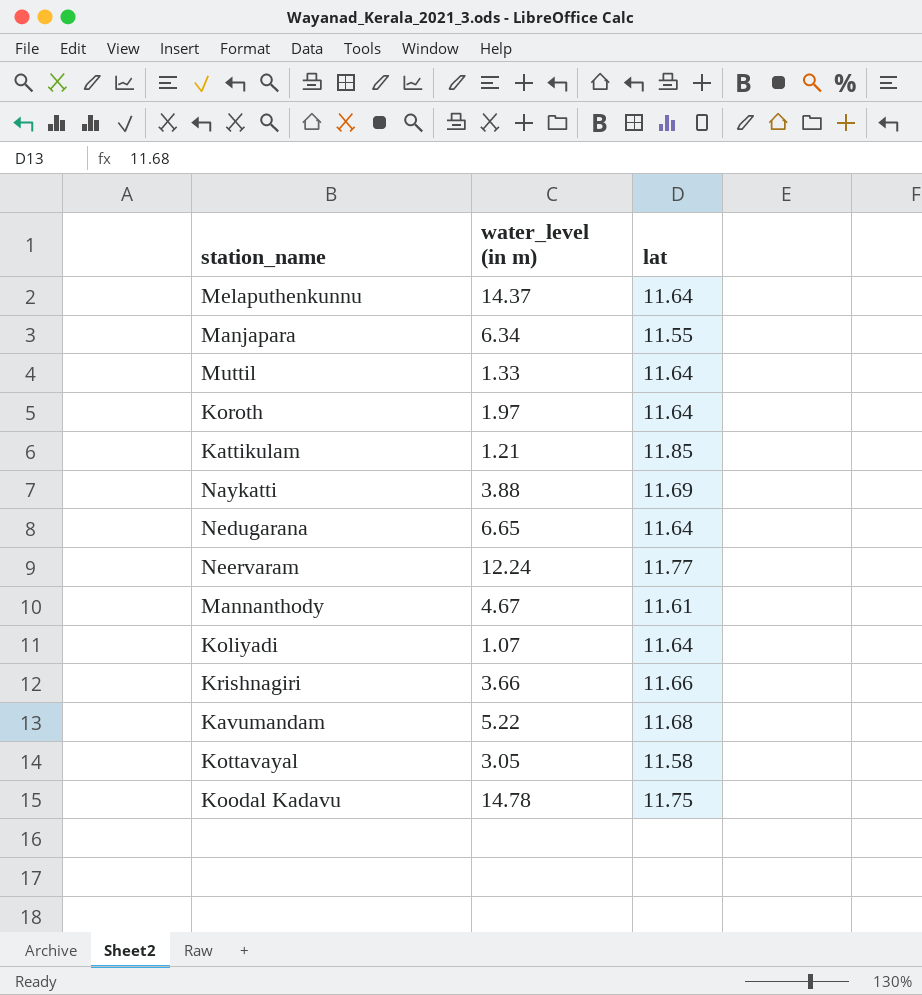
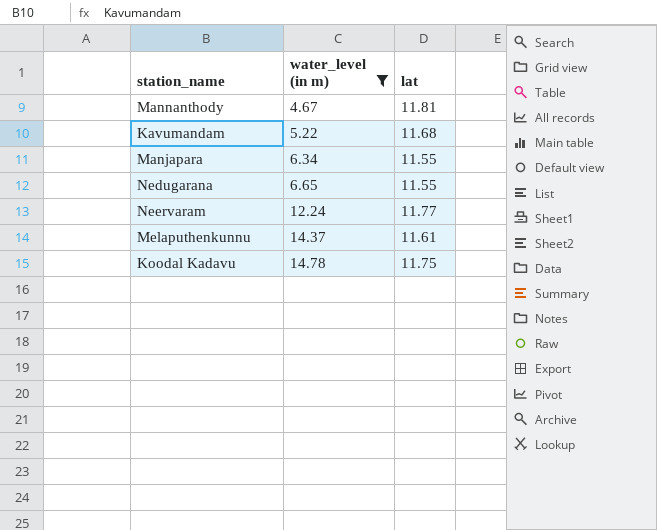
filter: none -> water_level (in m) >= 4.67
row order: none -> water_level (in m) ascending
Mannanthody | lat: 11.61 -> 11.81
Nedugarana | lat: 11.64 -> 11.55
Melaputhenkunnu | lat: 11.64 -> 11.61

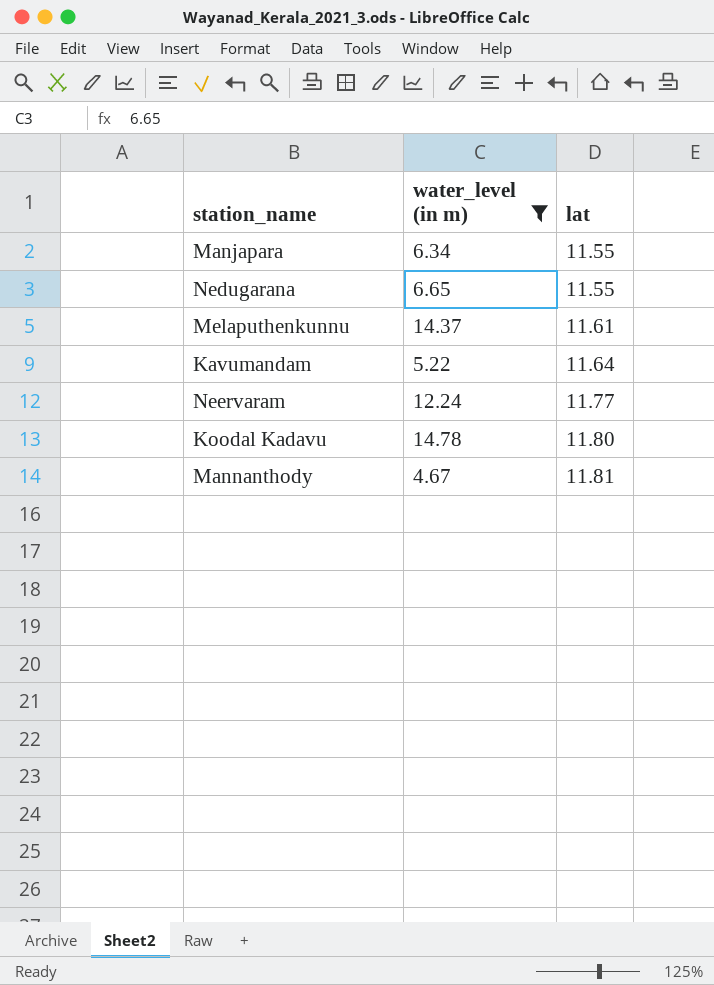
row order: water_level (in m) ascending -> lat ascending
Kavumandam | lat: 11.68 -> 11.64
Koodal Kadavu | lat: 11.75 -> 11.80

